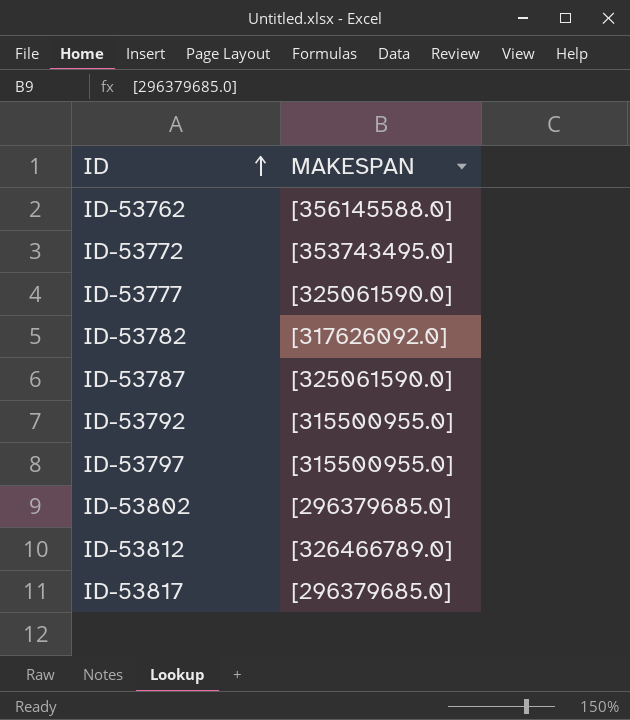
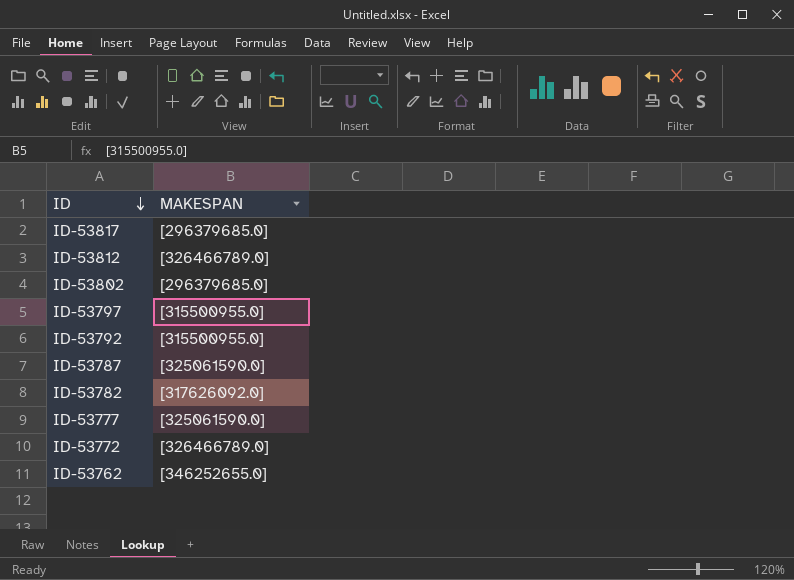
row order: ID ascending -> ID descending
ID-53772 | MAKESPAN: [353743495.0] -> [326466789.0]
ID-53762 | MAKESPAN: [356145588.0] -> [346252655.0]

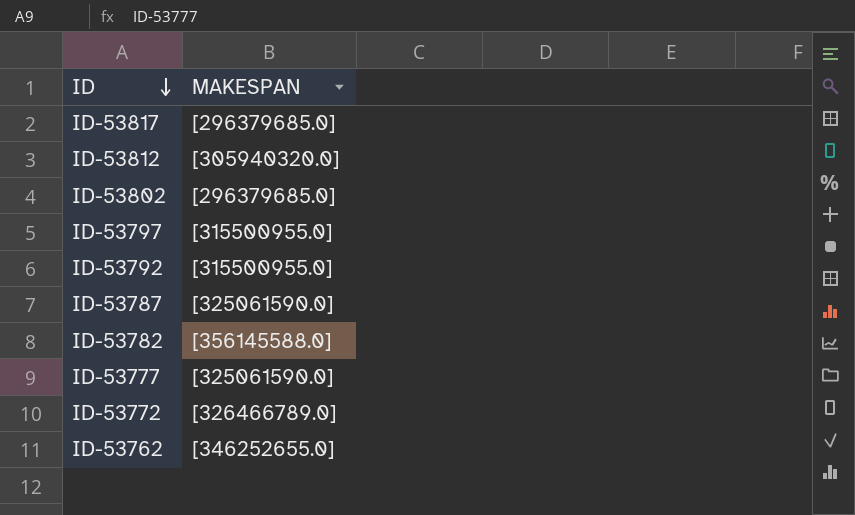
ID-53812 | MAKESPAN: [326466789.0] -> [305940320.0]
ID-53782 | MAKESPAN: [317626092.0] -> [356145588.0]

